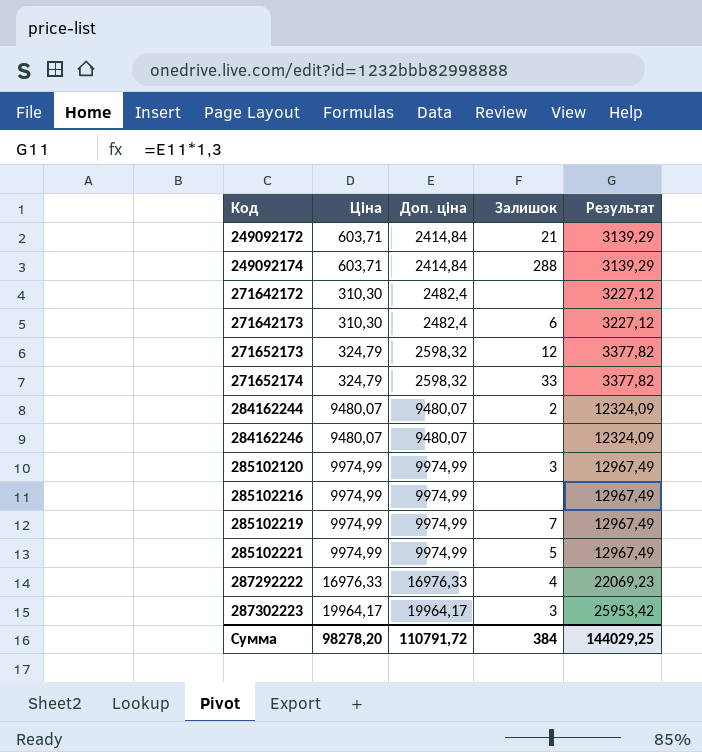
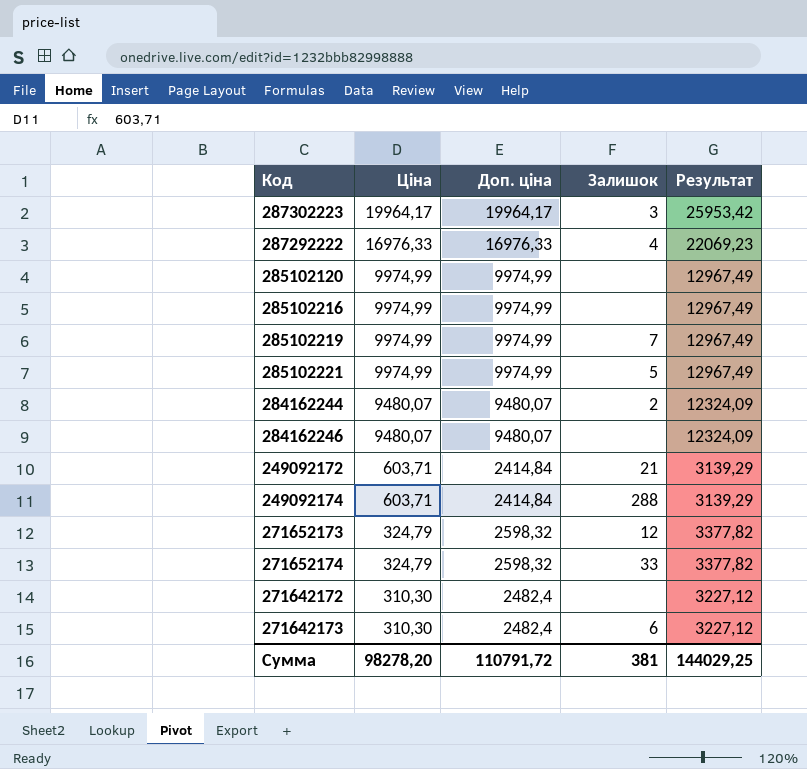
row order: Код ascending -> Ціна descending
285102120 | Залишок: 3 -> none
Сумма | Залишок: 384 -> 381

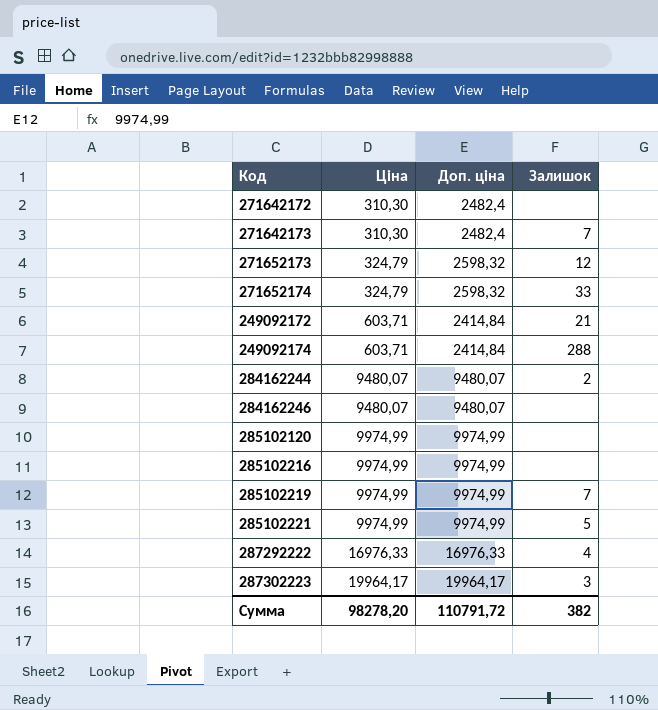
row order: Ціна descending -> Ціна ascending
column Результат | formula: [Доп. ціна] * 1,3 -> none
271642173 | Залишок: 6 -> 7
Сумма | Залишок: 381 -> 382

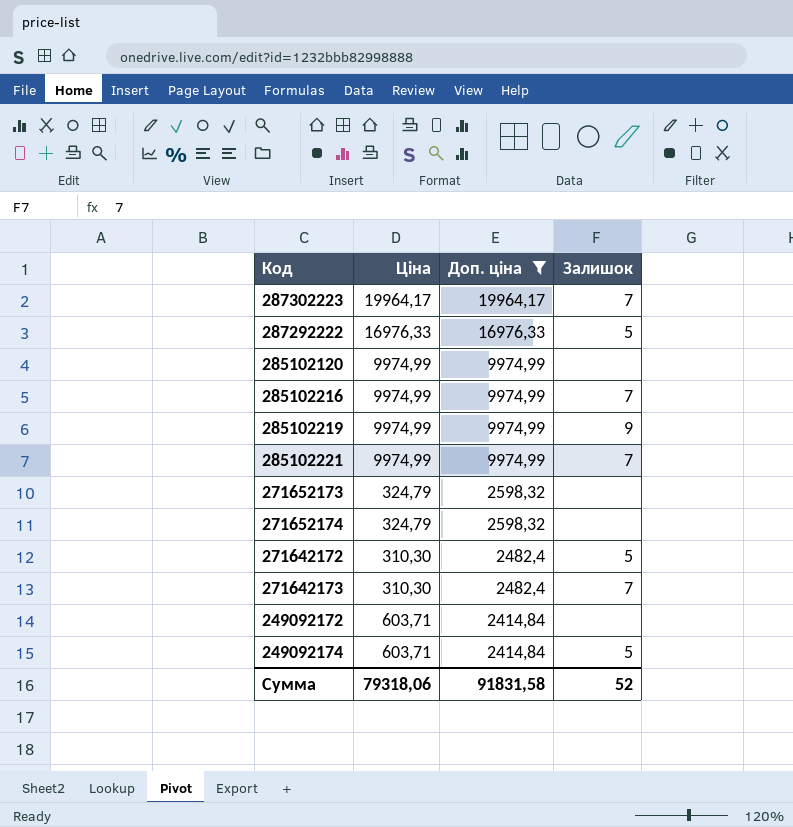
filter: none -> Доп. ціна != 9480,07
row order: Ціна ascending -> Доп. ціна descending
287302223 | Залишок: 3 -> 7
287292222 | Залишок: 4 -> 5
285102216 | Залишок: none -> 7
285102219 | Залишок: 7 -> 9
285102221 | Залишок: 5 -> 7
271652173 | Залишок: 12 -> none
271652174 | Залишок: 33 -> none
271642172 | Залишок: none -> 5
249092172 | Залишок: 21 -> none
249092174 | Залишок: 288 -> 5
Сумма | Ціна: 98278,20 -> 79318,06
Сумма | Доп. ціна: 110791,72 -> 91831,58
Сумма | Залишок: 382 -> 52

